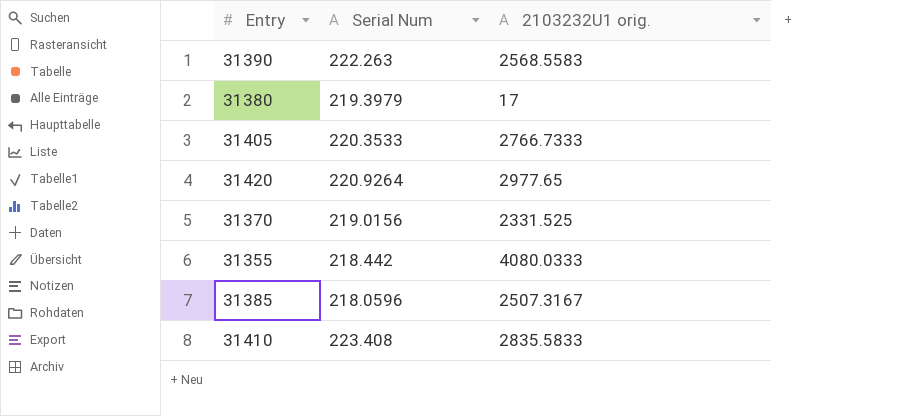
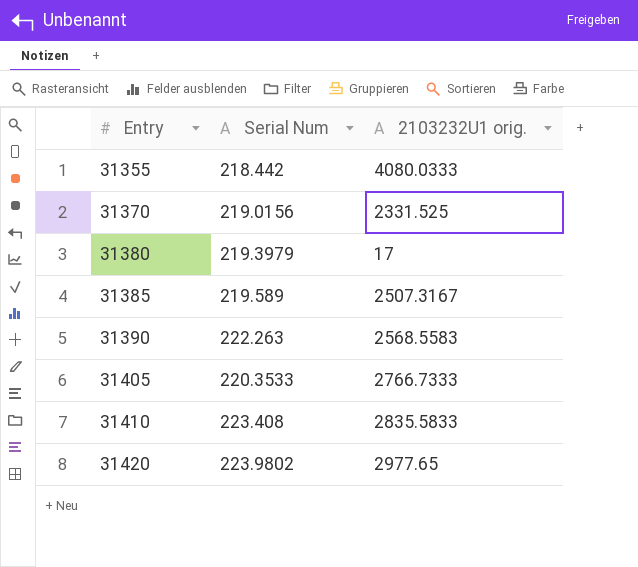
row order: none -> Entry ascending
31385 | Serial Num: 218.0596 -> 219.589
31420 | Serial Num: 220.9264 -> 223.9802

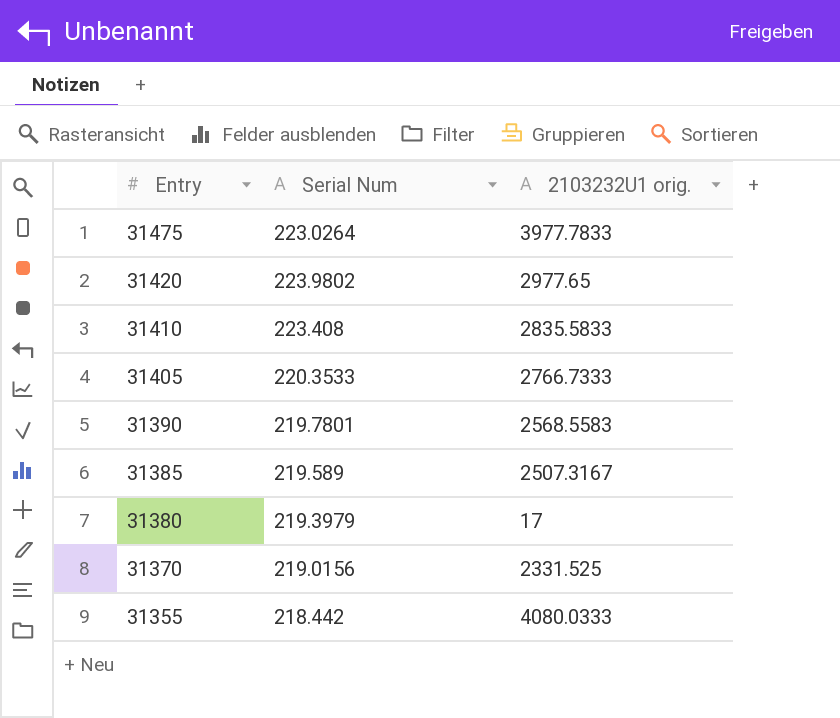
row order: Entry ascending -> Entry descending
row 31475: none -> 223.0264 | 3977.7833
31390 | Serial Num: 222.263 -> 219.7801

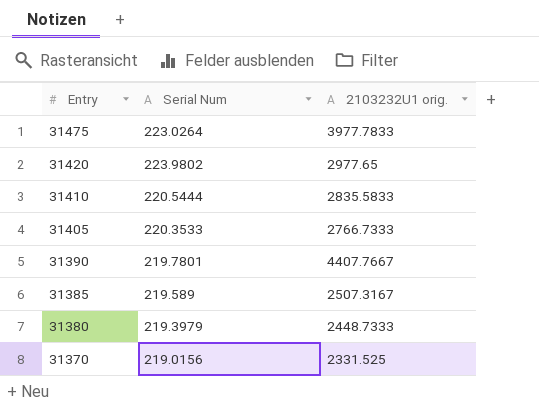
row 31355: 218.442 | 4080.0333 -> none
31410 | Serial Num: 223.408 -> 220.5444
31390 | 2103232U1 orig.: 2568.5583 -> 4407.7667
31380 | 2103232U1 orig.: 17 -> 2448.7333

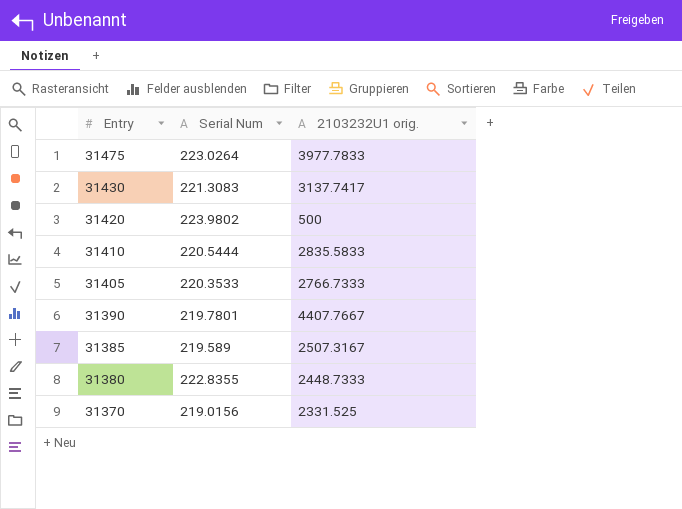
row 31430: none -> 221.3083 | 3137.7417
31420 | 2103232U1 orig.: 2977.65 -> 500
31380 | Serial Num: 219.3979 -> 222.8355

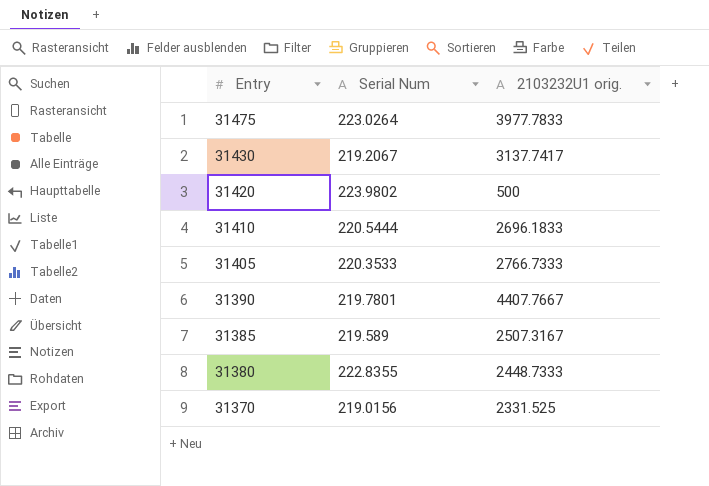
31430 | Serial Num: 221.3083 -> 219.2067
31410 | 2103232U1 orig.: 2835.5833 -> 2696.1833

